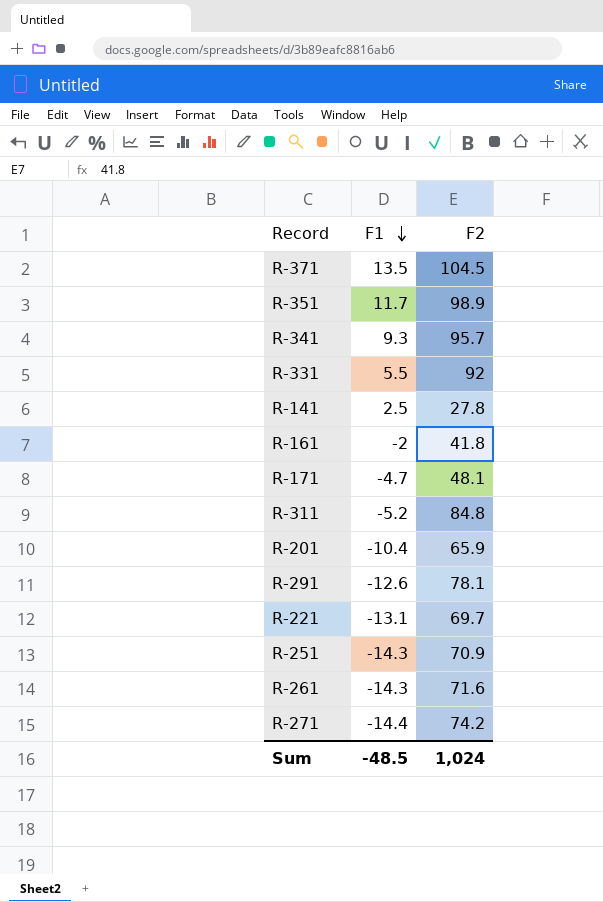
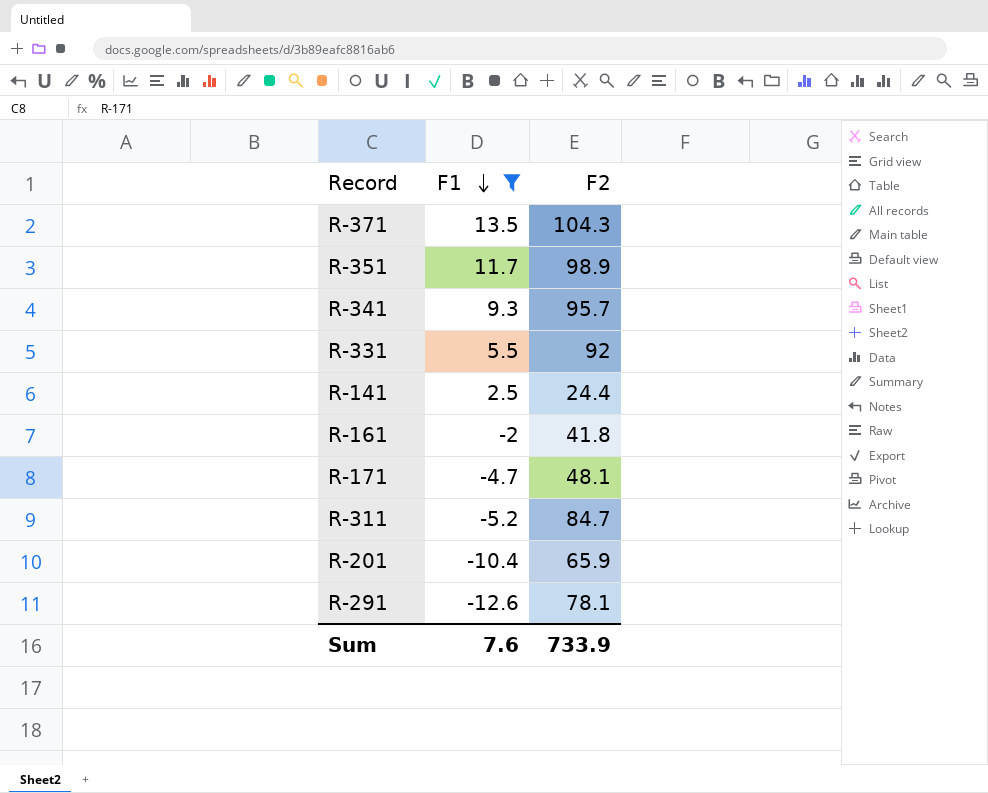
filter: none -> F1 >= -12.6
R-371 | F2: 104.5 -> 104.3
R-141 | F2: 27.8 -> 24.4
R-311 | F2: 84.8 -> 84.7
Sum | F1: -48.5 -> 7.6
Sum | F2: 1,024 -> 733.9

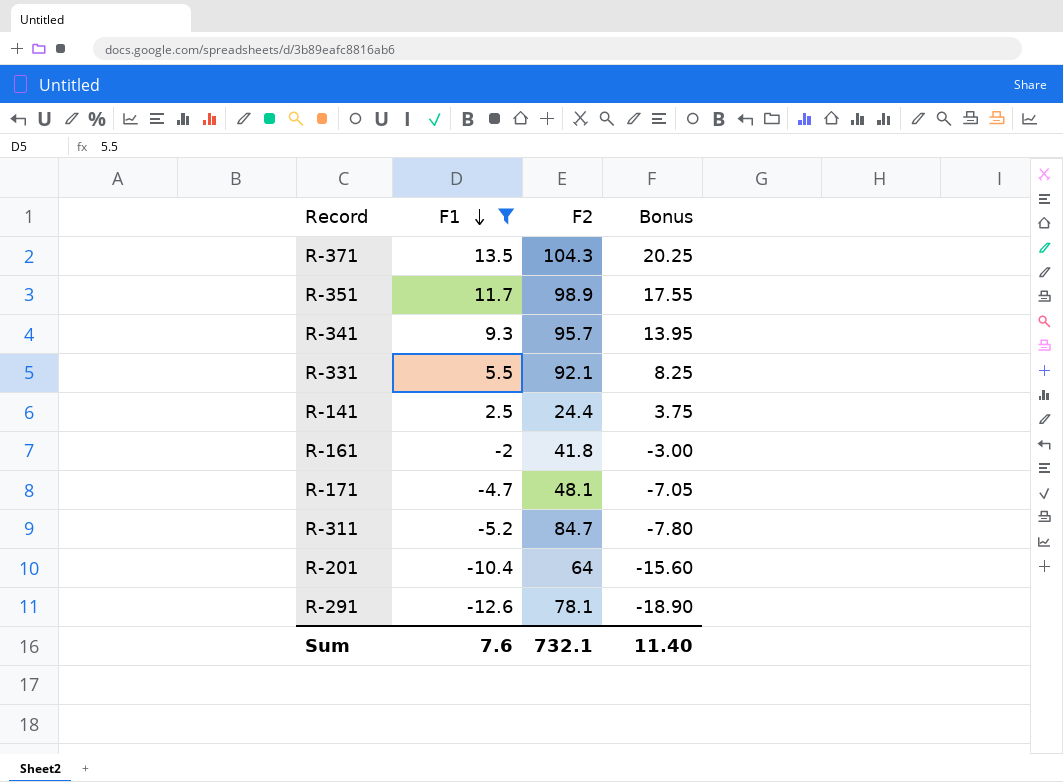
column Bonus | formula: none -> [F1] * 1.5
R-331 | F2: 92 -> 92.1
R-201 | F2: 65.9 -> 64
Sum | F2: 733.9 -> 732.1

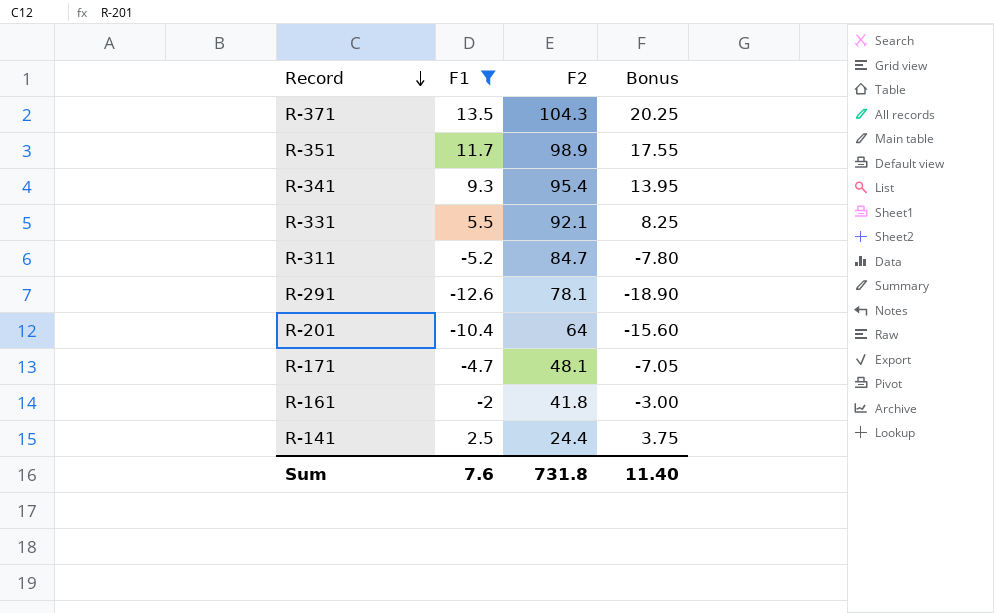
row order: F1 descending -> Record descending
R-341 | F2: 95.7 -> 95.4
Sum | F2: 732.1 -> 731.8

